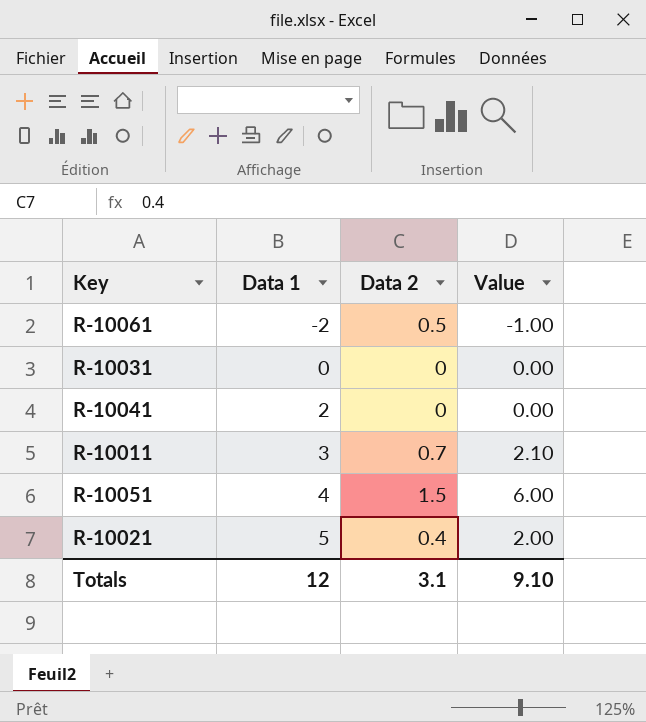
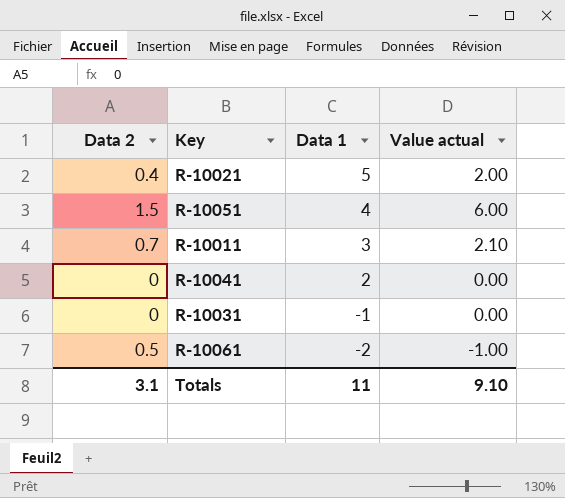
row order: Data 1 ascending -> Data 1 descending
column Data 2 | position: 3 -> 1
column name: Value -> Value actual
R-10031 | Data 1: 0 -> -1
Totals | Data 1: 12 -> 11

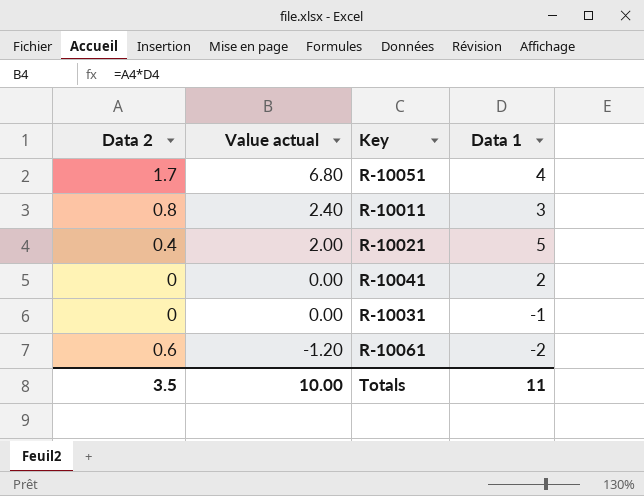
row order: Data 1 descending -> Value actual descending
column Value actual | position: 4 -> 2
R-10051 | Data 2: 1.5 -> 1.7
R-10051 | Value actual: 6.00 -> 6.80
R-10011 | Data 2: 0.7 -> 0.8
R-10011 | Value actual: 2.10 -> 2.40
R-10061 | Data 2: 0.5 -> 0.6
R-10061 | Value actual: -1.00 -> -1.20
Totals | Data 2: 3.1 -> 3.5
Totals | Value actual: 9.10 -> 10.00

